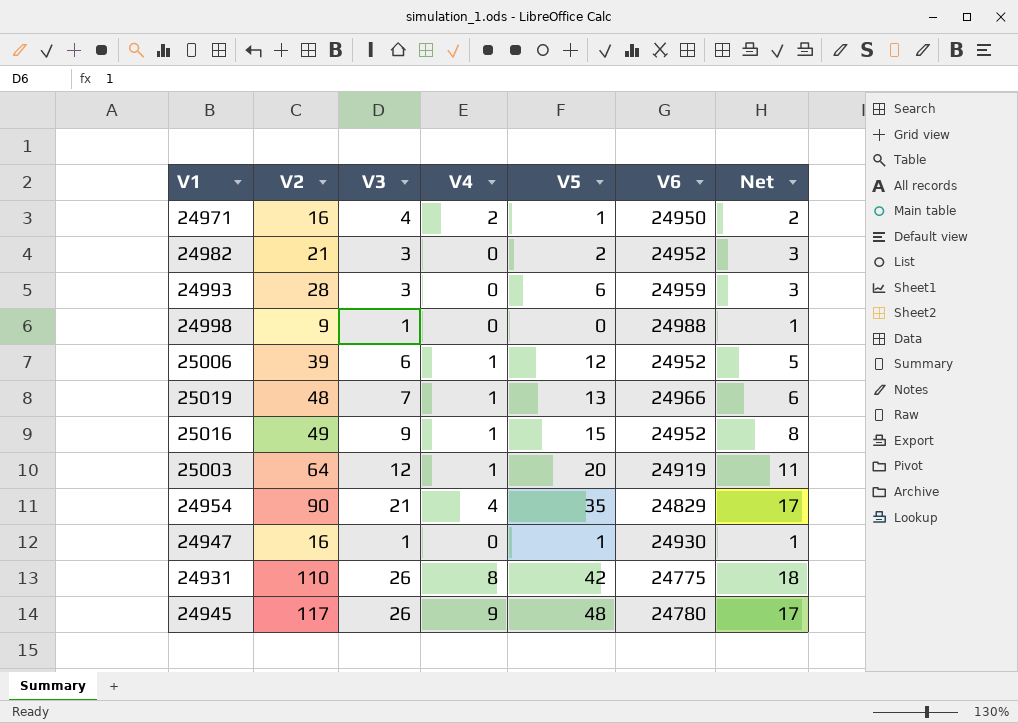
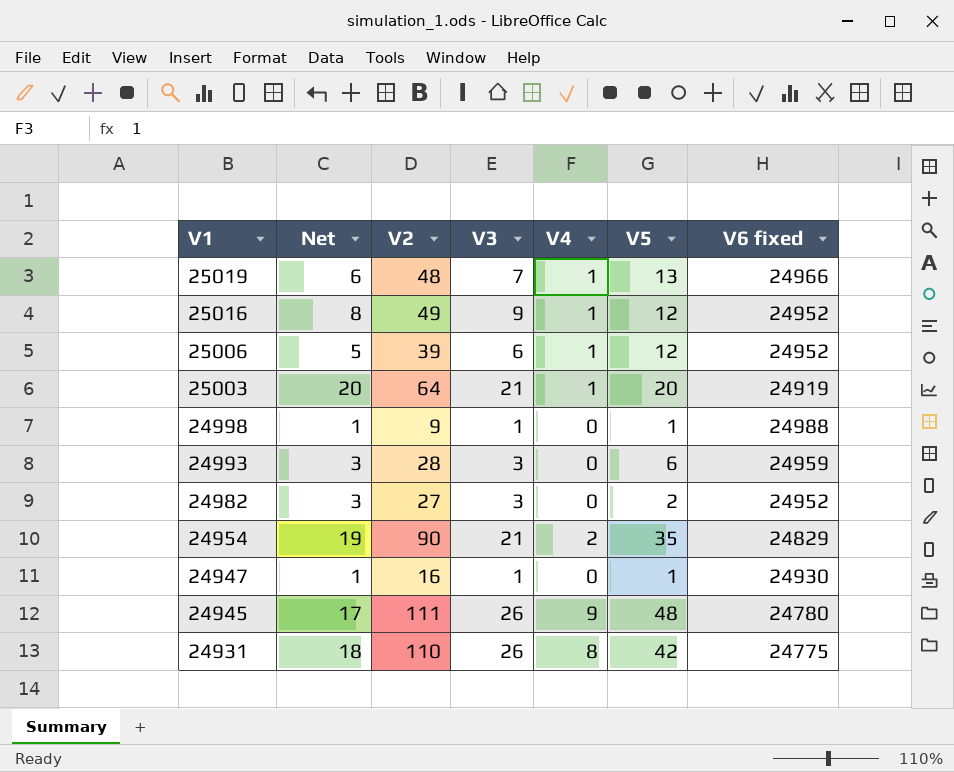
row order: none -> V1 descending
column Net | position: 7 -> 2
column name: V6 -> V6 fixed
row 24971: 16 | 4 | 2 | 1 | 24950 | 2 -> none
25016 | V5: 15 -> 12
25003 | Net: 11 -> 20
25003 | V3: 12 -> 21
24998 | V5: 0 -> 1
24982 | V2: 21 -> 27
24954 | Net: 17 -> 19
24954 | V4: 4 -> 2
24945 | V2: 117 -> 111

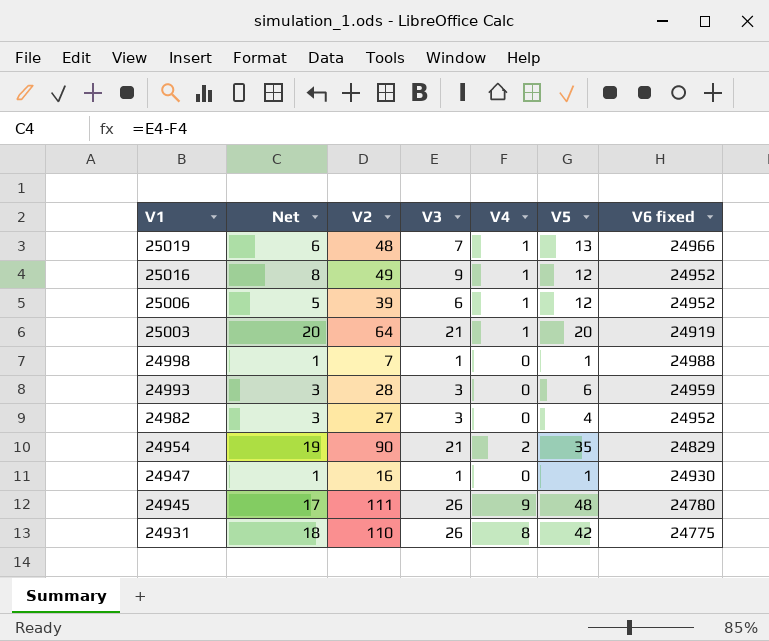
24998 | V2: 9 -> 7
24982 | V5: 2 -> 4

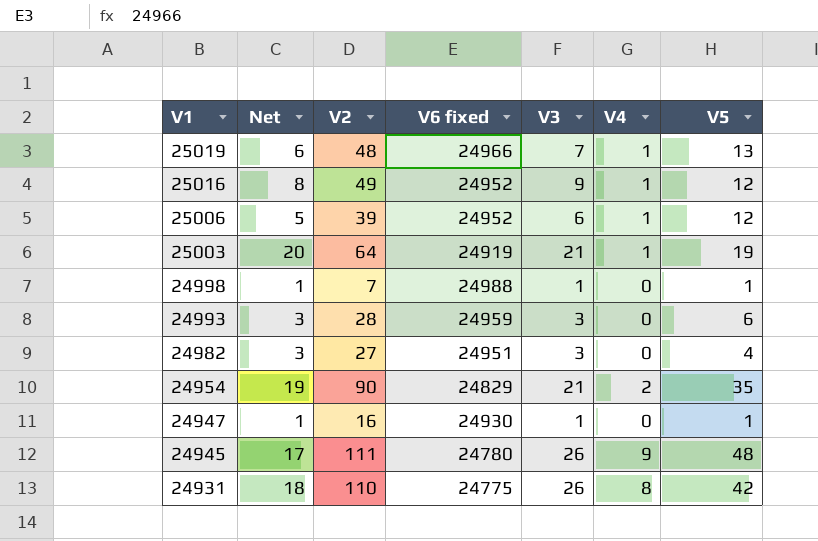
column V6 fixed | position: 7 -> 4
25003 | V5: 20 -> 19
24982 | V6 fixed: 24952 -> 24951

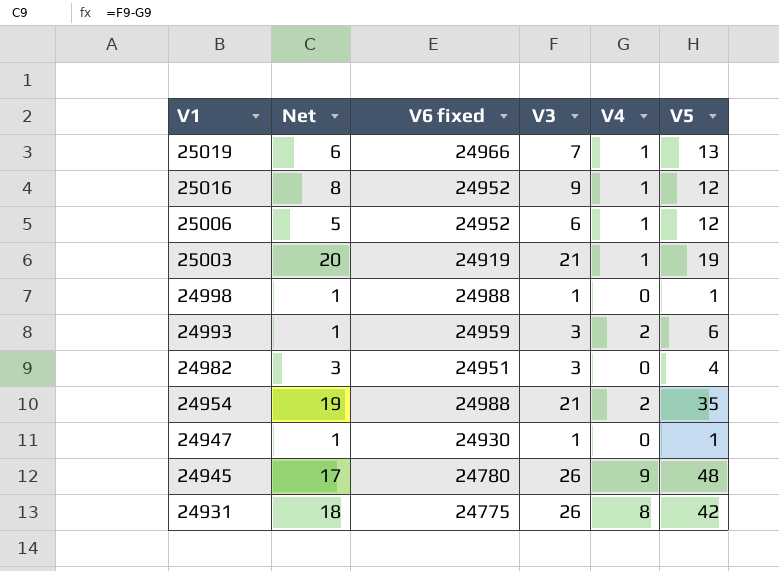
column V2 | position: 3 -> none
24993 | Net: 3 -> 1
24993 | V4: 0 -> 2
24954 | V6 fixed: 24829 -> 24988

